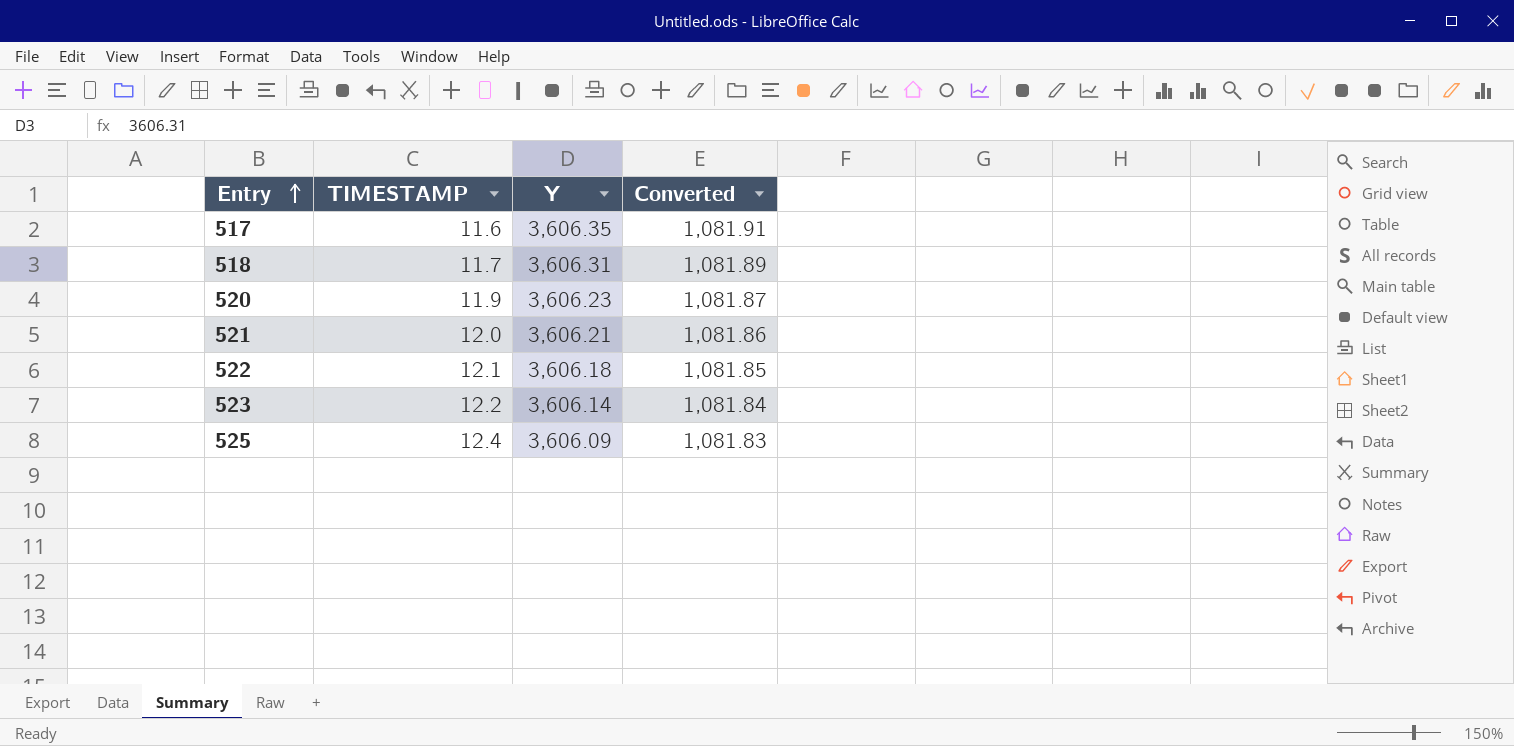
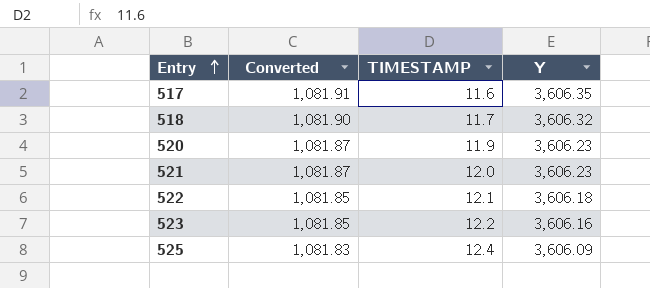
column Converted | position: 4 -> 2
518 | Converted: 1,081.89 -> 1,081.90
518 | Y: 3,606.31 -> 3,606.32
521 | Converted: 1,081.86 -> 1,081.87
521 | Y: 3,606.21 -> 3,606.23
523 | Converted: 1,081.84 -> 1,081.85
523 | Y: 3,606.14 -> 3,606.16

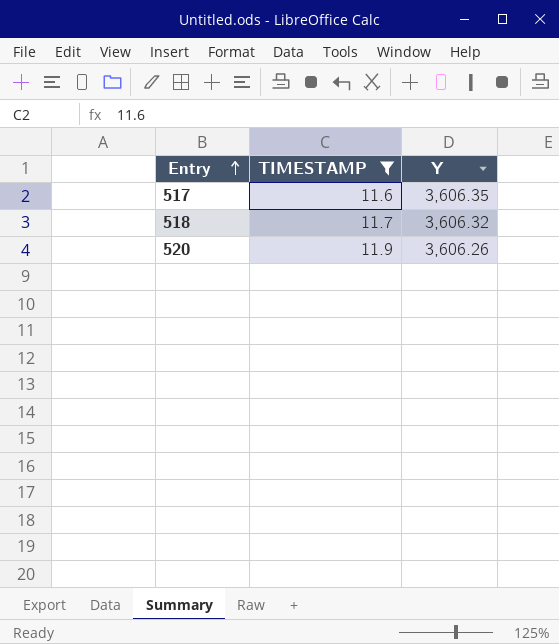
filter: none -> TIMESTAMP <= 11.9
column Converted | formula: [Y] * 0.3 -> none
520 | Y: 3,606.23 -> 3,606.26

